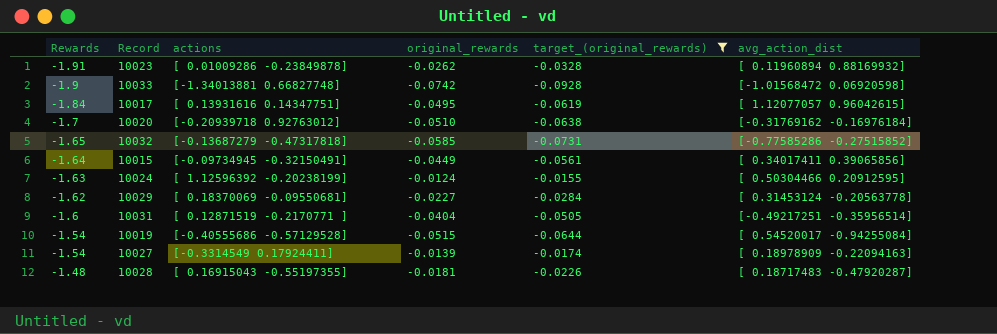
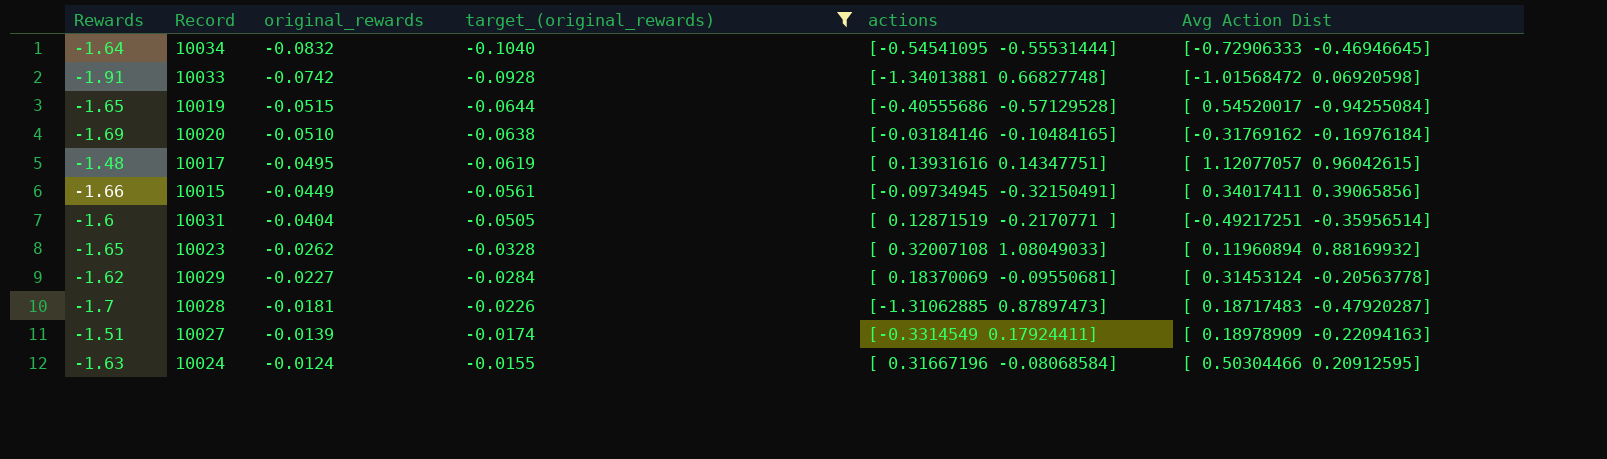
row order: Rewards ascending -> original_rewards ascending
column actions | position: 3 -> 5
column name: avg_action_dist -> Avg Action Dist
row 10032: -1.65 | [-0.13687279 -0.47317818] | -0.0585 | -0.0731 | [-0.77585286 -0.27515852] -> none
row 10034: none -> -1.64 | -0.0832 | -0.1040 | [-0.54541095 -0.55531444] | [-0.72906333 -0.46946645]
10033 | Rewards: -1.9 -> -1.91
10019 | Rewards: -1.54 -> -1.65
10020 | Rewards: -1.7 -> -1.69
10020 | actions: [-0.20939718 0.92763012] -> [-0.03184146 -0.10484165]
10017 | Rewards: -1.84 -> -1.48
10015 | Rewards: -1.64 -> -1.66
10023 | Rewards: -1.91 -> -1.65
10023 | actions: [ 0.01009286 -0.23849878] -> [ 0.32007108 1.08049033]
10028 | Rewards: -1.48 -> -1.7
10028 | actions: [ 0.16915043 -0.55197355] -> [-1.31062885 0.87897473]
10027 | Rewards: -1.54 -> -1.51
10024 | actions: [ 1.12596392 -0.20238199] -> [ 0.31667196 -0.08068584]

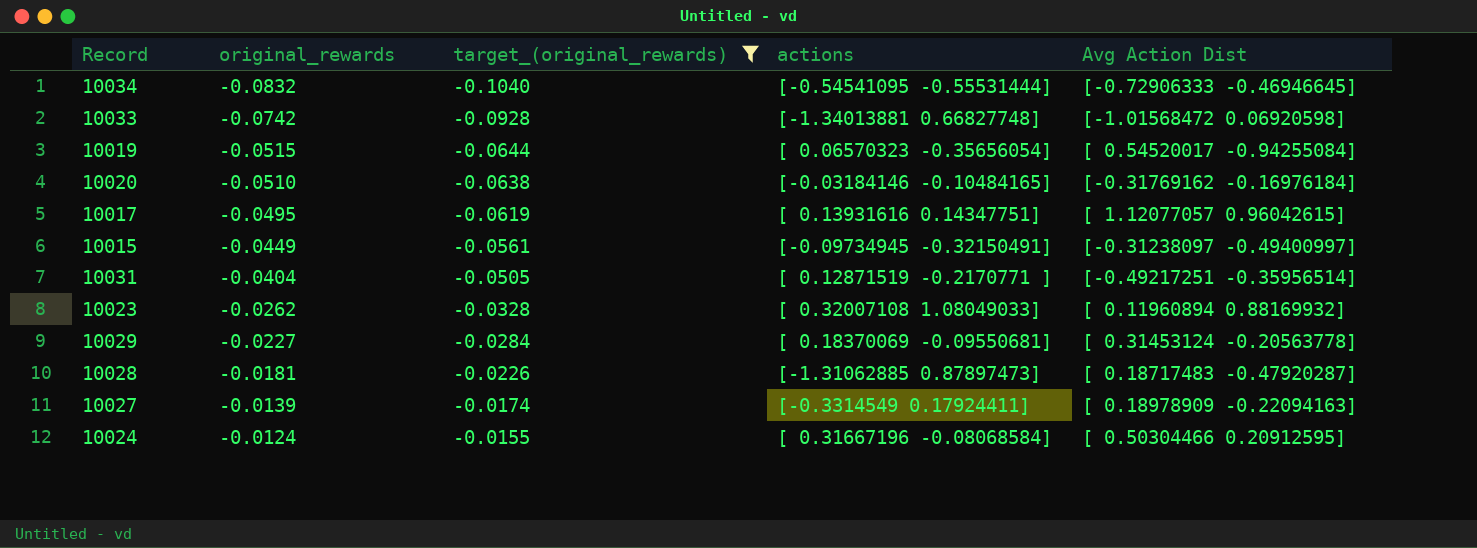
column Rewards | position: 1 -> none
10019 | actions: [-0.40555686 -0.57129528] -> [ 0.06570323 -0.35656054]
10015 | Avg Action Dist: [ 0.34017411 0.39065856] -> [-0.31238097 -0.49400997]

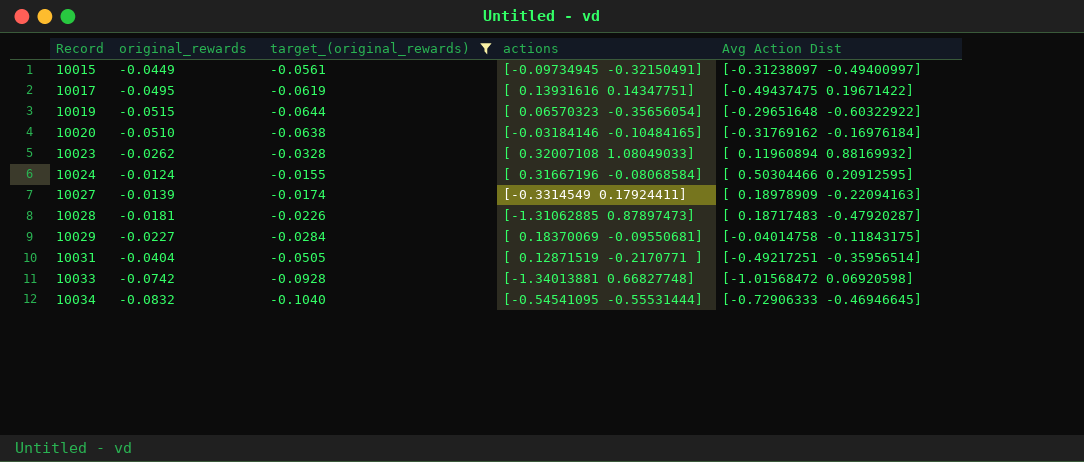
row order: original_rewards ascending -> Record ascending
10017 | Avg Action Dist: [ 1.12077057 0.96042615] -> [-0.49437475 0.19671422]
10019 | Avg Action Dist: [ 0.54520017 -0.94255084] -> [-0.29651648 -0.60322922]
10029 | Avg Action Dist: [ 0.31453124 -0.20563778] -> [-0.04014758 -0.11843175]

